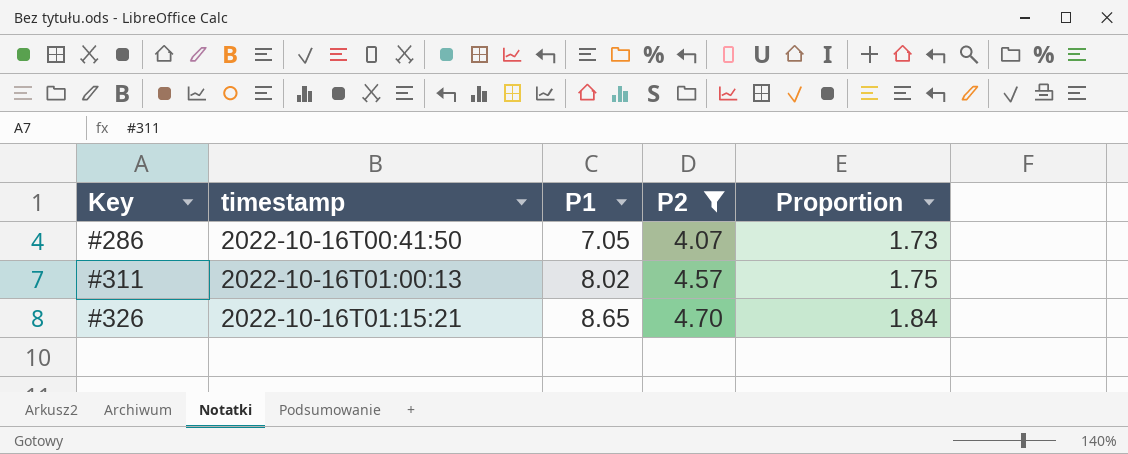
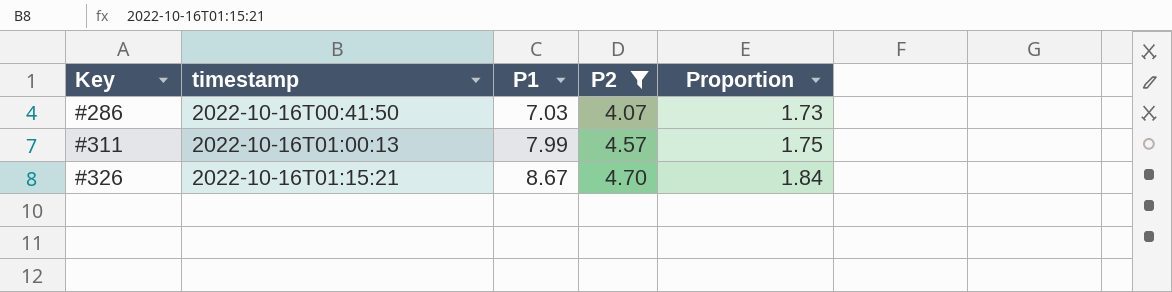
#286 | P1: 7.05 -> 7.03
#311 | P1: 8.02 -> 7.99
#326 | P1: 8.65 -> 8.67

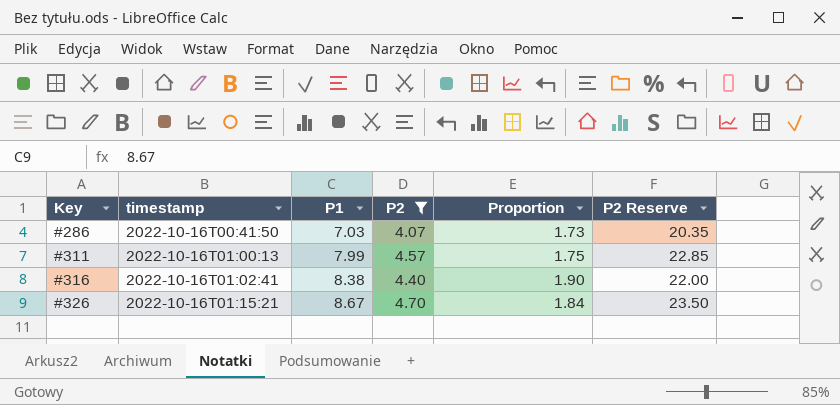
column P2 Reserve | formula: none -> [P2] * 5
row #316: none -> 2022-10-16T01:02:41 | 8.38 | 4.40 | 1.90 | 22.00

